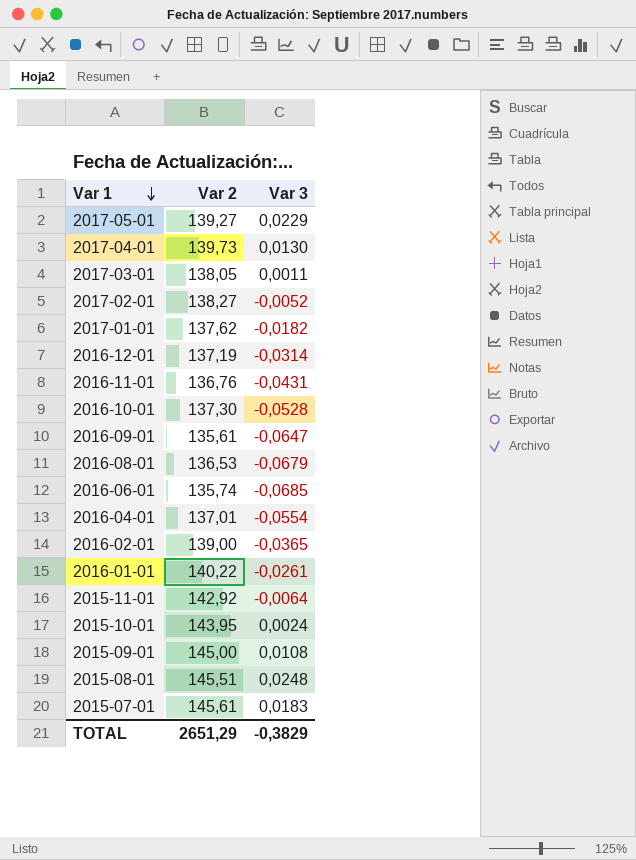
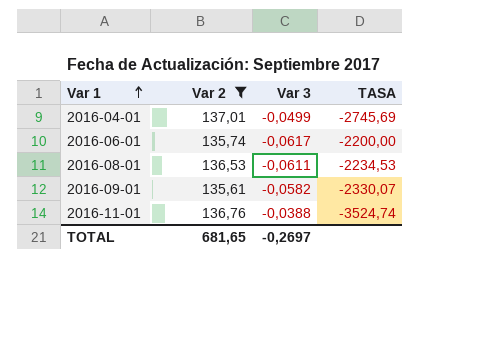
filter: none -> Var 2 <= 137,01
row order: Var 1 descending -> Var 1 ascending
column TASA | formula: none -> [Var 2] / [Var 3]
2016-04-01 | Var 3: -0,0554 -> -0,0499
2016-06-01 | Var 3: -0,0685 -> -0,0617
2016-08-01 | Var 3: -0,0679 -> -0,0611
2016-09-01 | Var 3: -0,0647 -> -0,0582
2016-11-01 | Var 3: -0,0431 -> -0,0388
TOTAL | Var 2: 2651,29 -> 681,65
TOTAL | Var 3: -0,3829 -> -0,2697

